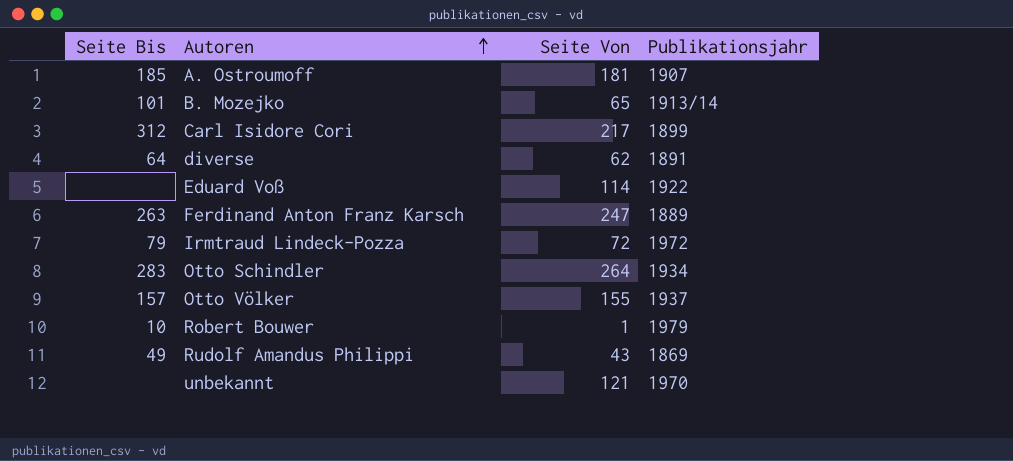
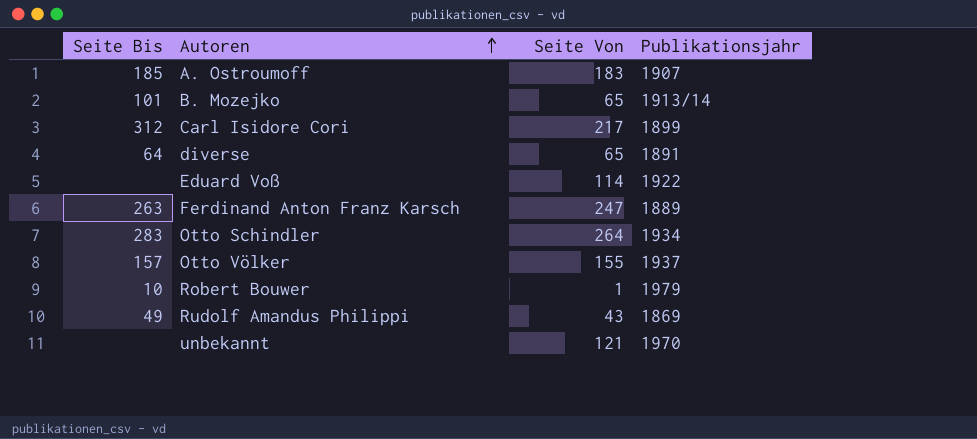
row Irmtraud Lindeck-Pozza: 79 | 72 | 1972 -> none
A. Ostroumoff | Seite Von: 181 -> 183
diverse | Seite Von: 62 -> 65

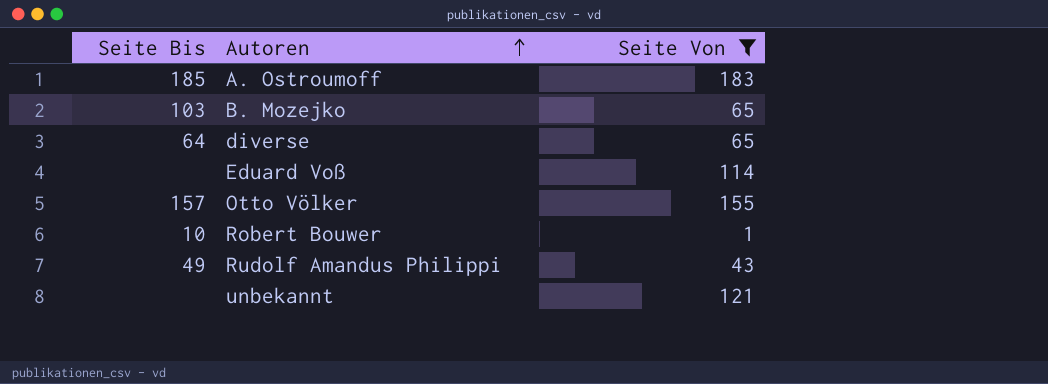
filter: none -> Seite Von <= 183
column Publikationsjahr | position: 4 -> none
B. Mozejko | Seite Bis: 101 -> 103

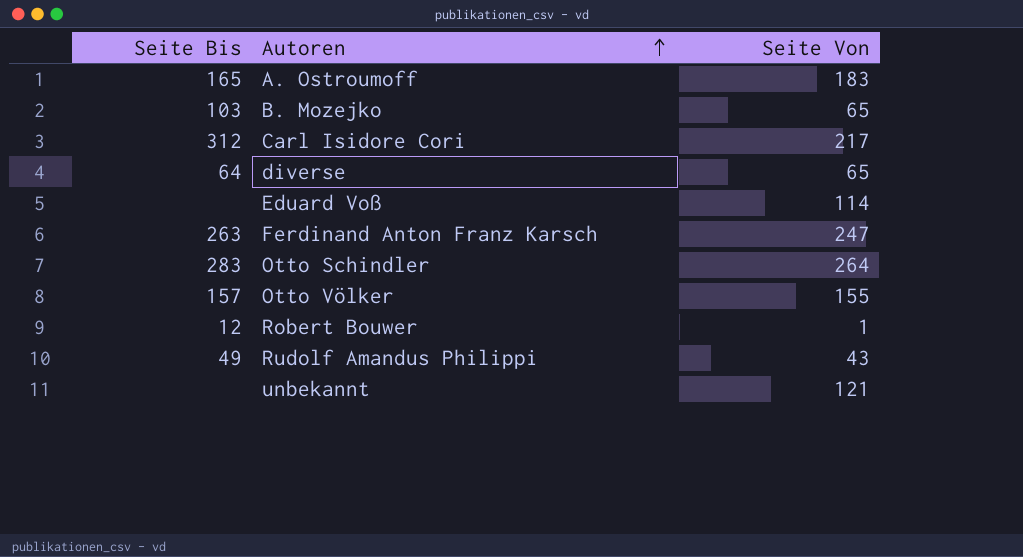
filter: Seite Von <= 183 -> none
A. Ostroumoff | Seite Bis: 185 -> 165
Robert Bouwer | Seite Bis: 10 -> 12

